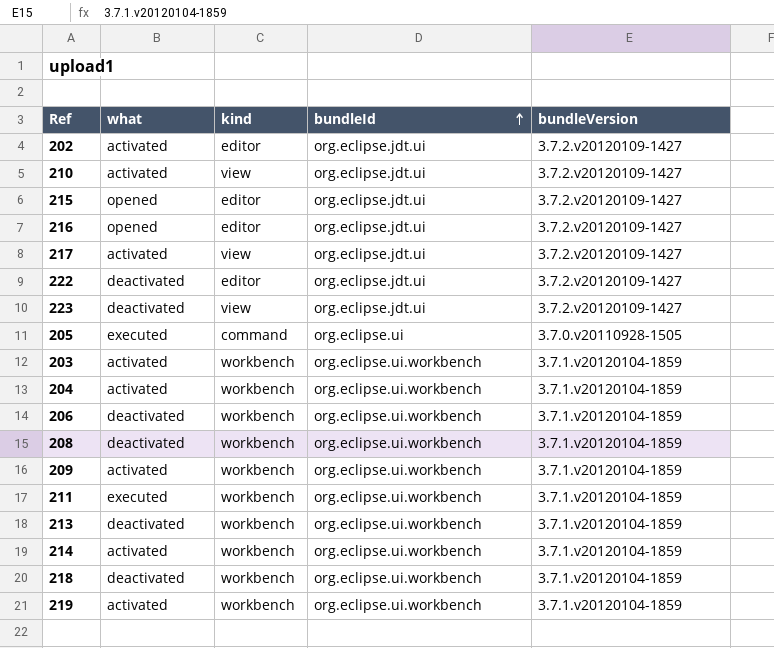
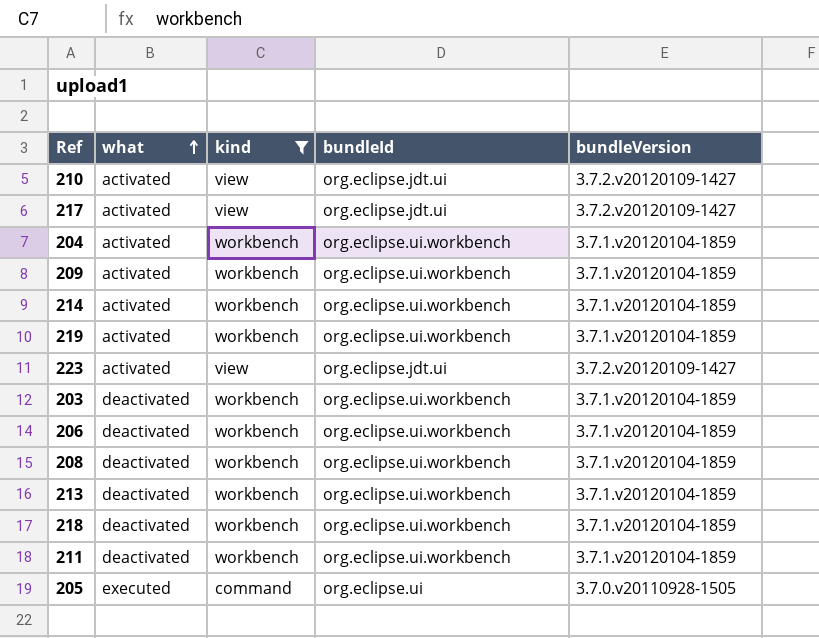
filter: none -> kind != editor
row order: bundleId ascending -> what ascending
223 | what: deactivated -> activated
203 | what: activated -> deactivated
211 | what: executed -> deactivated

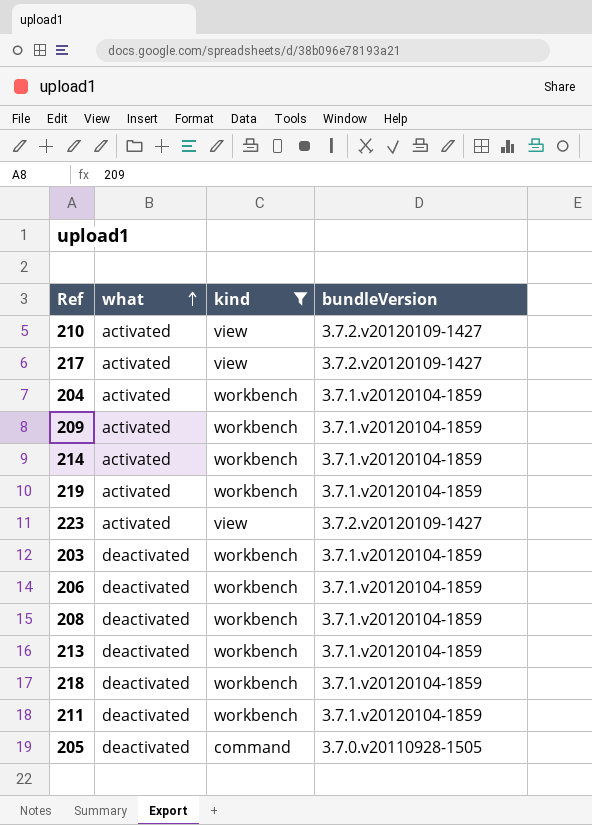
column bundleId | position: 4 -> none
205 | what: executed -> deactivated

